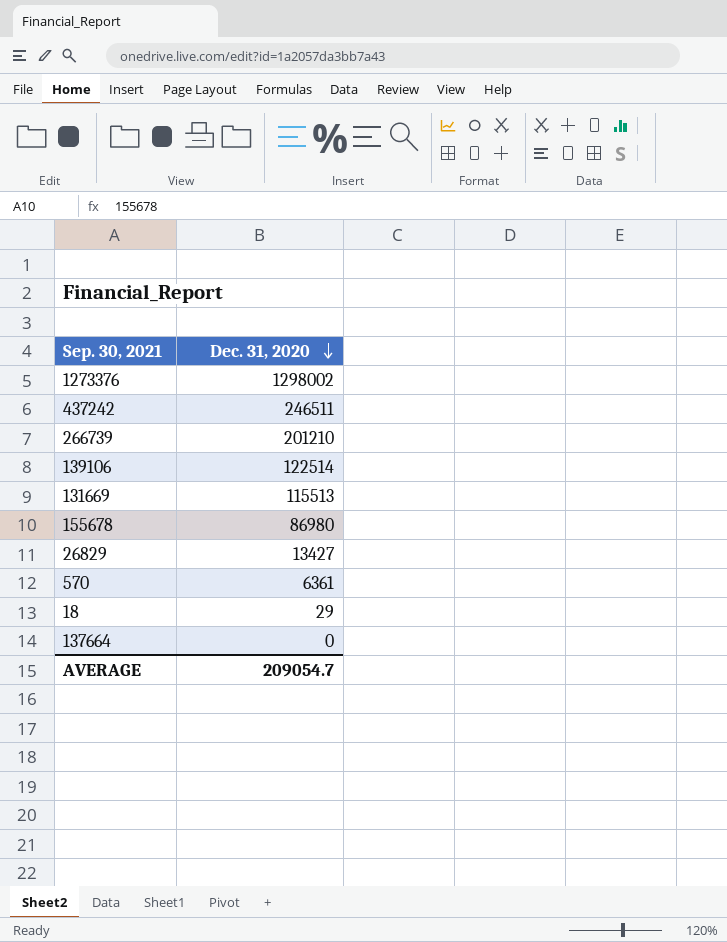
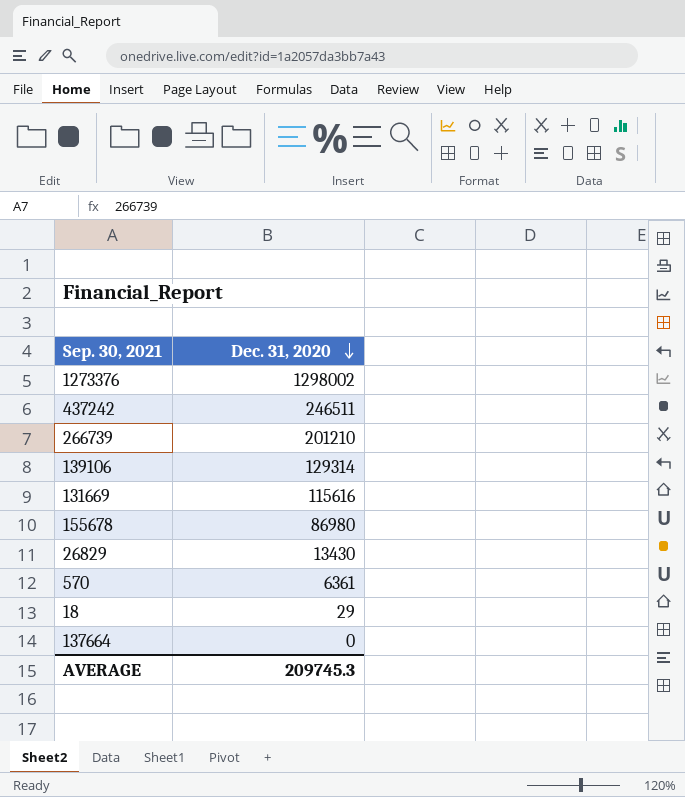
139106 | Dec. 31, 2020: 122514 -> 129314
131669 | Dec. 31, 2020: 115513 -> 115616
26829 | Dec. 31, 2020: 13427 -> 13430
AVERAGE | Dec. 31, 2020: 209054.7 -> 209745.3

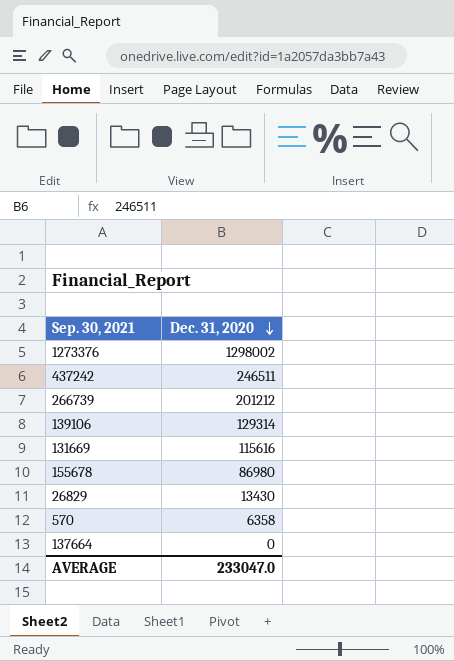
row 18: 29 -> none
266739 | Dec. 31, 2020: 201210 -> 201212
570 | Dec. 31, 2020: 6361 -> 6358
AVERAGE | Dec. 31, 2020: 209745.3 -> 233047.0

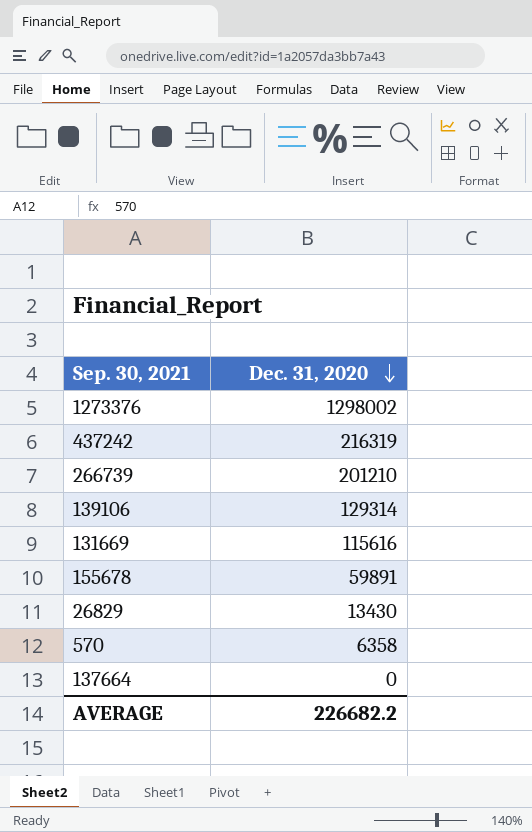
437242 | Dec. 31, 2020: 246511 -> 216319
266739 | Dec. 31, 2020: 201212 -> 201210
155678 | Dec. 31, 2020: 86980 -> 59891
AVERAGE | Dec. 31, 2020: 233047.0 -> 226682.2

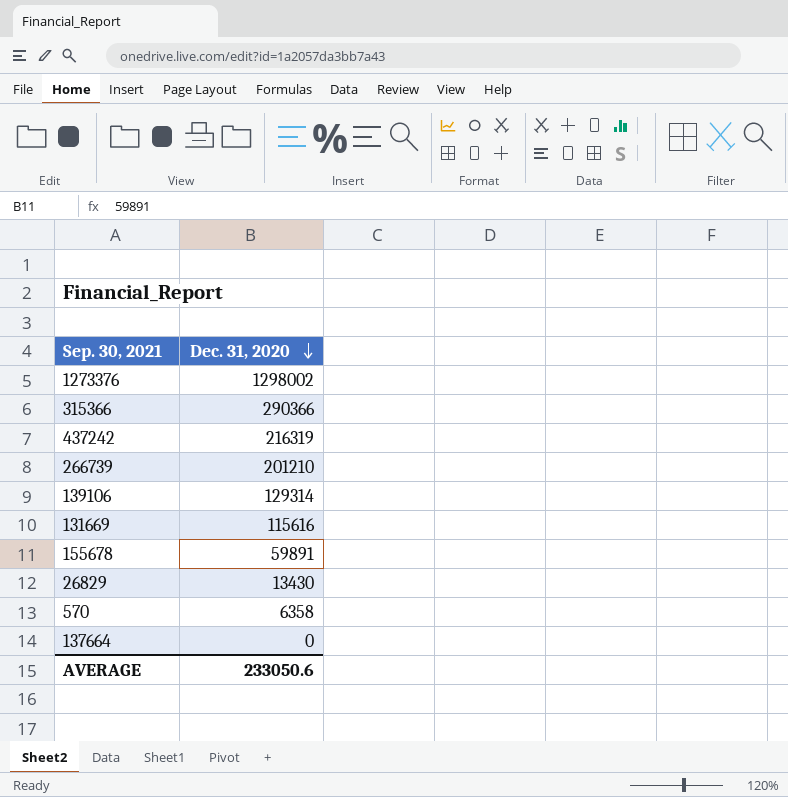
row 315366: none -> 290366
AVERAGE | Dec. 31, 2020: 226682.2 -> 233050.6

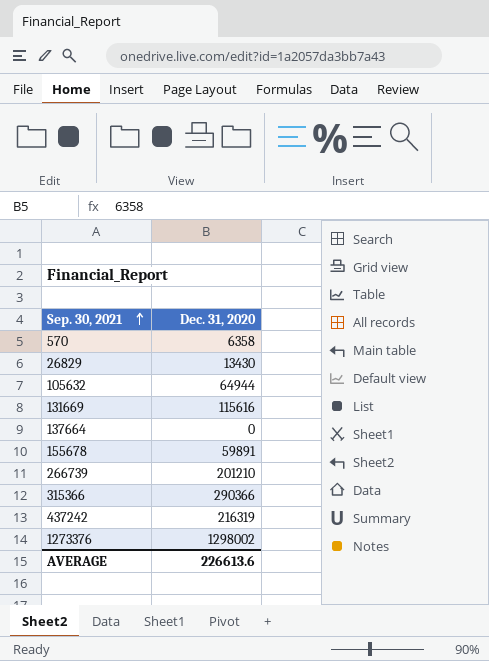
row order: Dec. 31, 2020 descending -> Sep. 30, 2021 ascending
row 139106: 129314 -> none
row 105632: none -> 64944
AVERAGE | Dec. 31, 2020: 233050.6 -> 226613.6

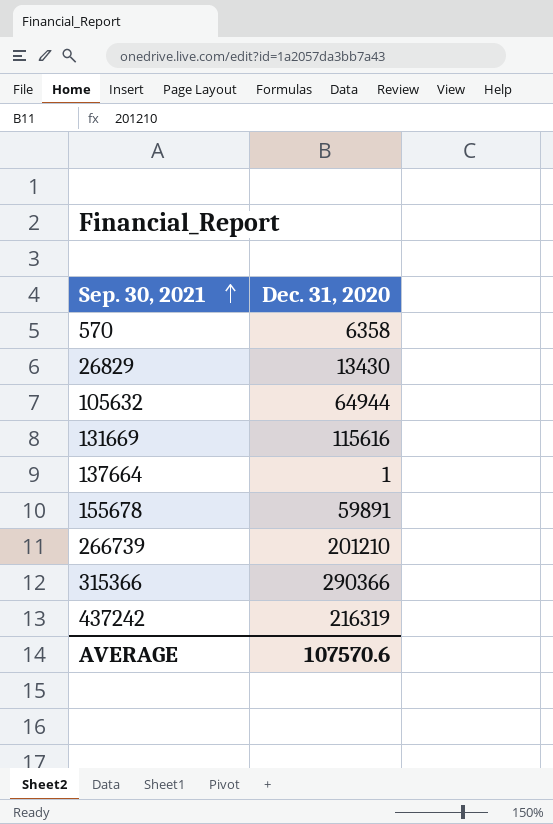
row 1273376: 1298002 -> none
137664 | Dec. 31, 2020: 0 -> 1
AVERAGE | Dec. 31, 2020: 226613.6 -> 107570.6

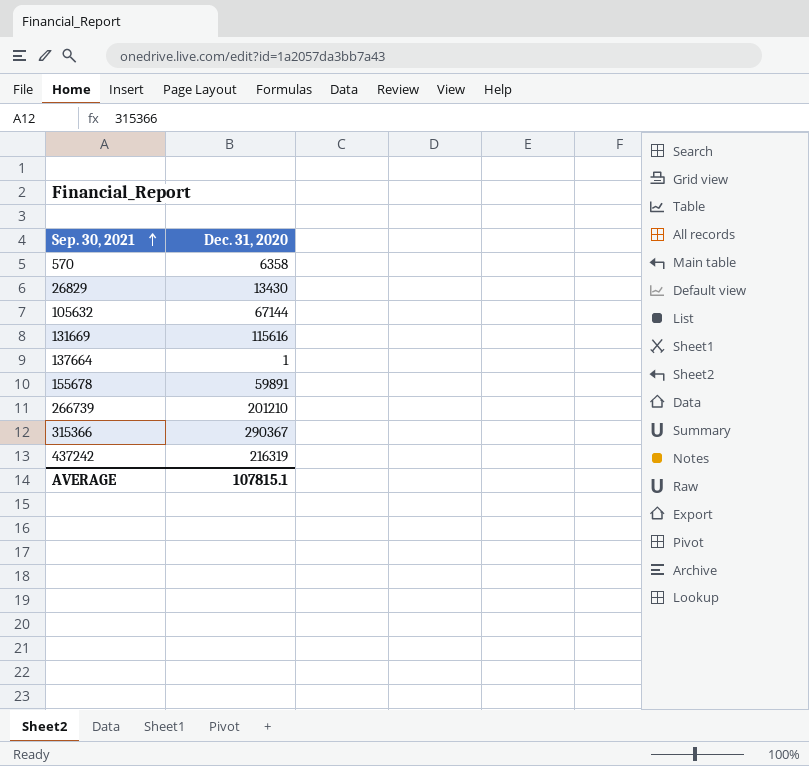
105632 | Dec. 31, 2020: 64944 -> 67144
315366 | Dec. 31, 2020: 290366 -> 290367
AVERAGE | Dec. 31, 2020: 107570.6 -> 107815.1

